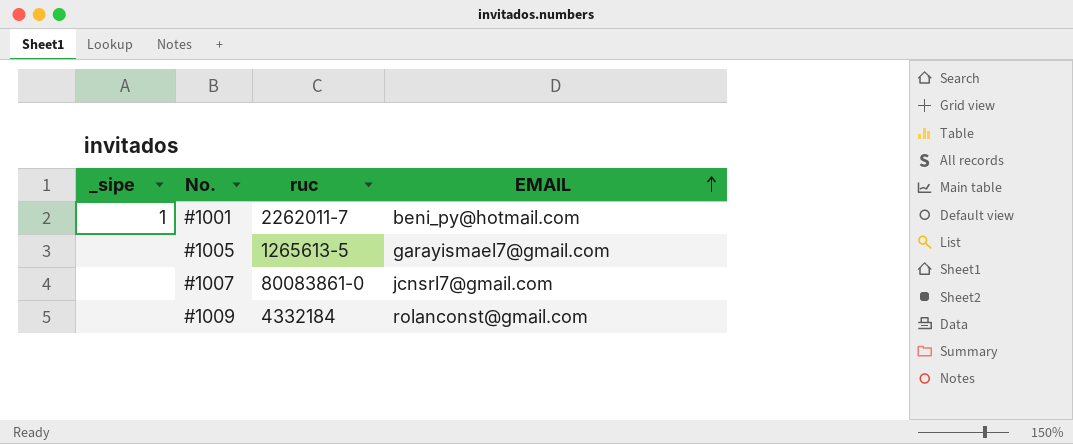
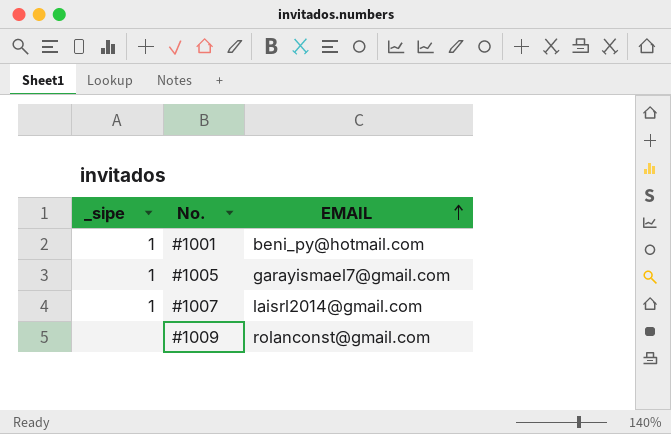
column ruc | position: 3 -> none
#1005 | _sipe: none -> 1
#1007 | _sipe: none -> 1
#1007 | EMAIL: jcnsrl7@gmail.com -> laisrl2014@gmail.com

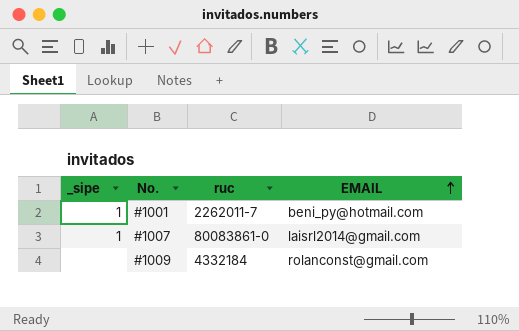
column ruc | position: none -> 3
row #1005: 1 | garayismael7@gmail.com -> none

